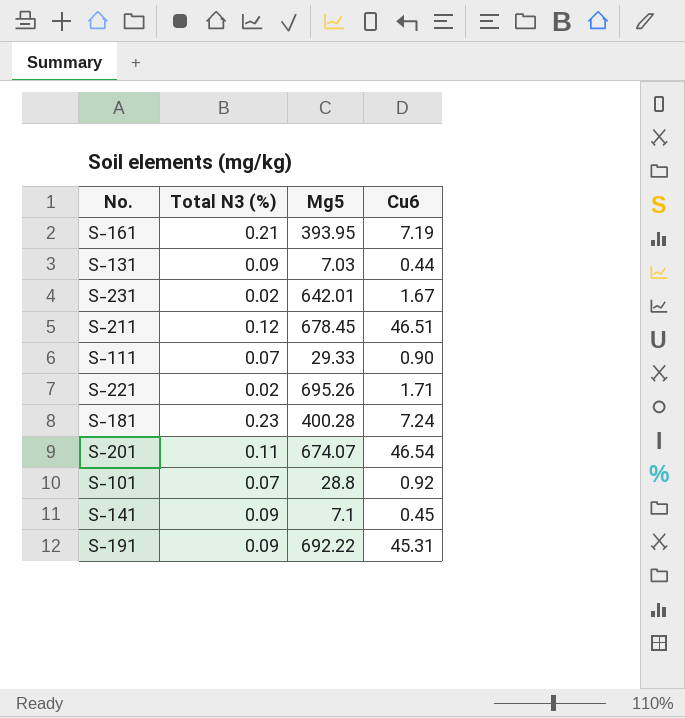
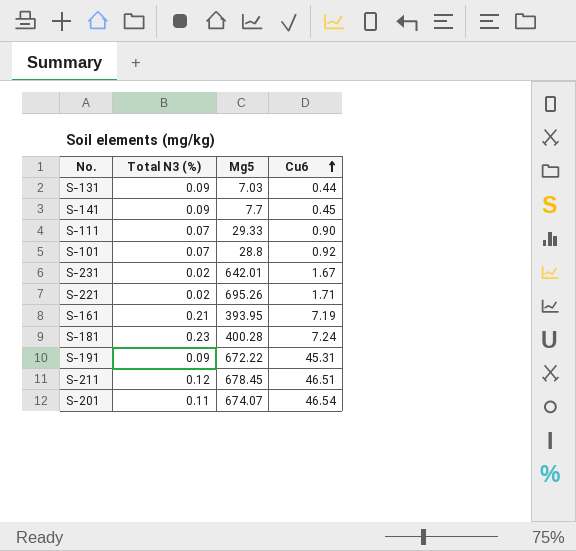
row order: none -> Cu6 ascending
S-141 | Mg5: 7.1 -> 7.7
S-191 | Mg5: 692.22 -> 672.22

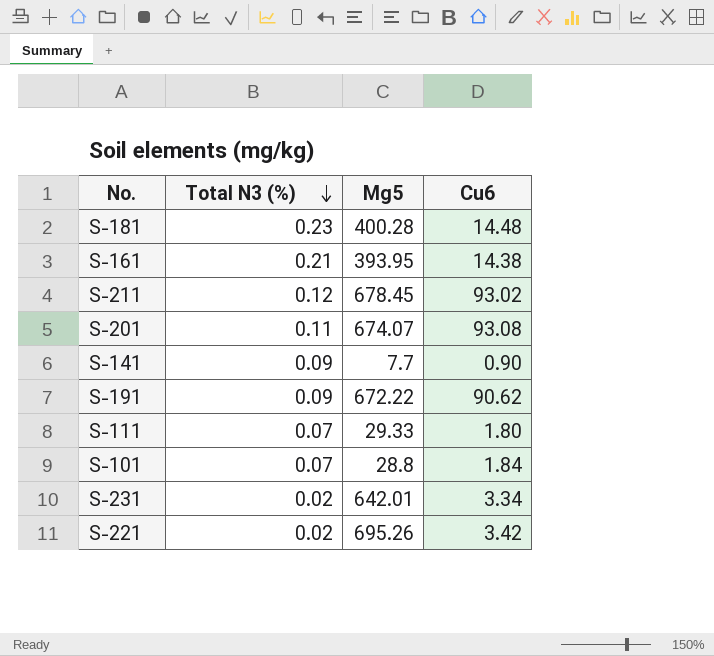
row order: Cu6 ascending -> Total N3 (%) descending
row S-131: 0.09 | 7.03 | 0.44 -> none
S-181 | Cu6: 7.24 -> 14.48
S-161 | Cu6: 7.19 -> 14.38
S-211 | Cu6: 46.51 -> 93.02
S-201 | Cu6: 46.54 -> 93.08
S-141 | Cu6: 0.45 -> 0.90
S-191 | Cu6: 45.31 -> 90.62
S-111 | Cu6: 0.90 -> 1.80
S-101 | Cu6: 0.92 -> 1.84
S-231 | Cu6: 1.67 -> 3.34
S-221 | Cu6: 1.71 -> 3.42

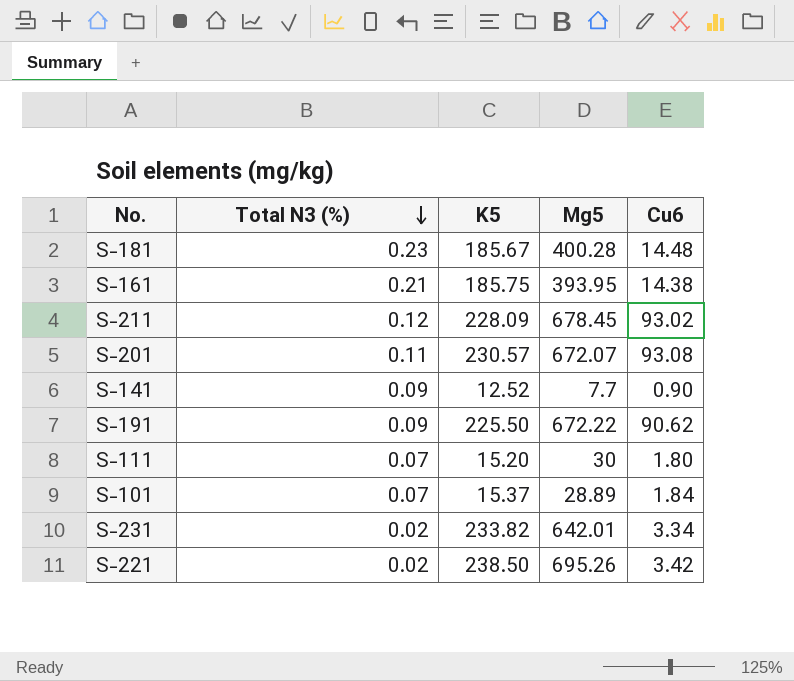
column K5 | position: none -> 3
S-201 | Mg5: 674.07 -> 672.07
S-111 | Mg5: 29.33 -> 30
S-101 | Mg5: 28.8 -> 28.89

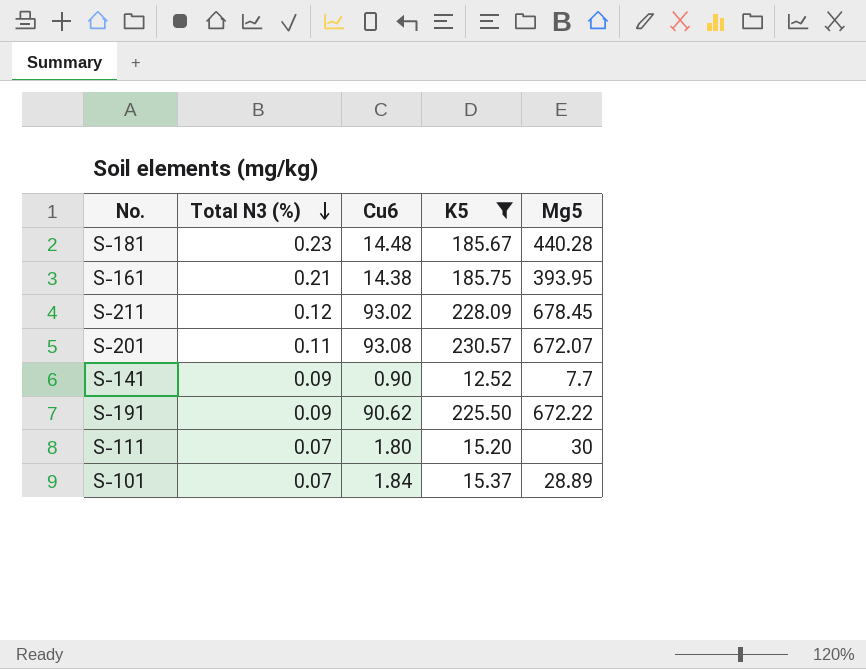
filter: none -> K5 <= 230.57
column Cu6 | position: 5 -> 3
S-181 | Mg5: 400.28 -> 440.28

